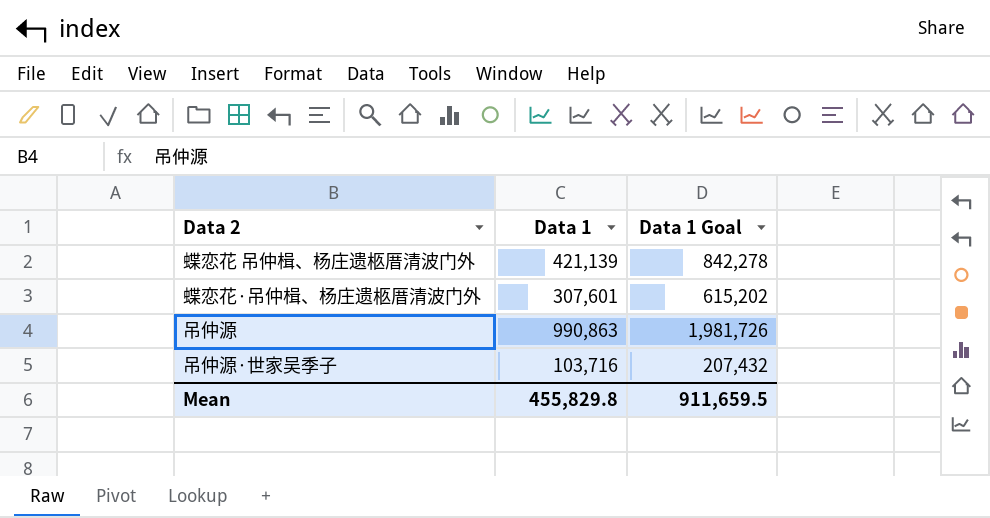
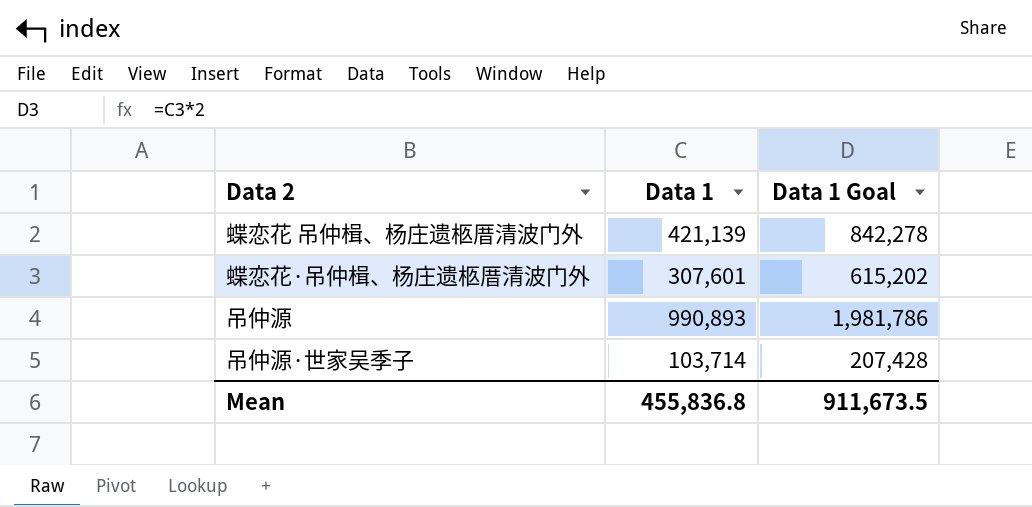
吊仲源 | Data 1: 990,863 -> 990,893
吊仲源 | Data 1 Goal: 1,981,726 -> 1,981,786
吊仲源·世家吴季子 | Data 1: 103,716 -> 103,714
吊仲源·世家吴季子 | Data 1 Goal: 207,432 -> 207,428
Mean | Data 1: 455,829.8 -> 455,836.8
Mean | Data 1 Goal: 911,659.5 -> 911,673.5

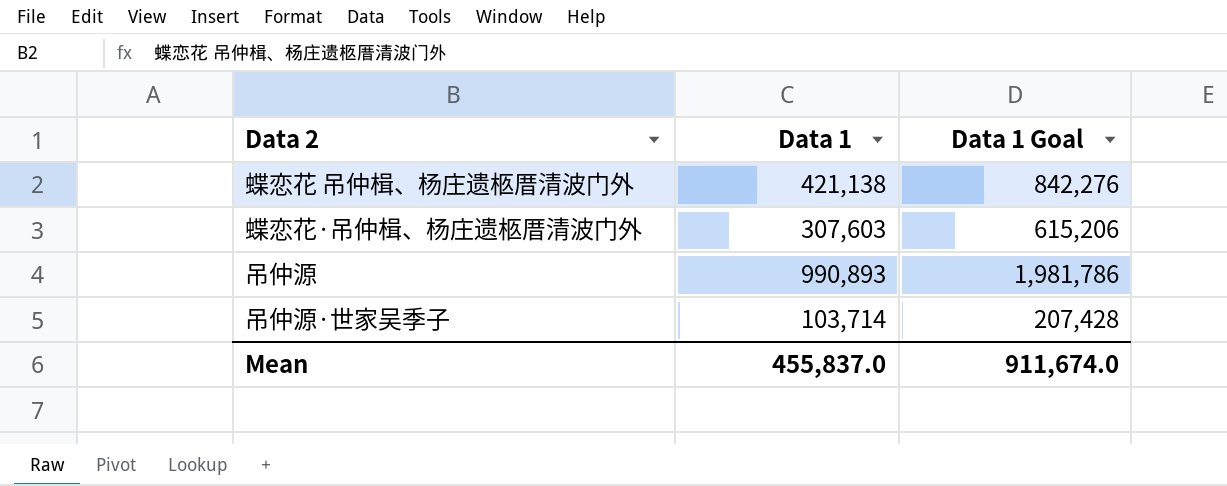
蝶恋花 吊仲楫、杨庄遗柩厝清波门外 | Data 1: 421,139 -> 421,138
蝶恋花 吊仲楫、杨庄遗柩厝清波门外 | Data 1 Goal: 842,278 -> 842,276
蝶恋花·吊仲楫、杨庄遗柩厝清波门外 | Data 1: 307,601 -> 307,603
蝶恋花·吊仲楫、杨庄遗柩厝清波门外 | Data 1 Goal: 615,202 -> 615,206
Mean | Data 1: 455,836.8 -> 455,837.0
Mean | Data 1 Goal: 911,673.5 -> 911,674.0

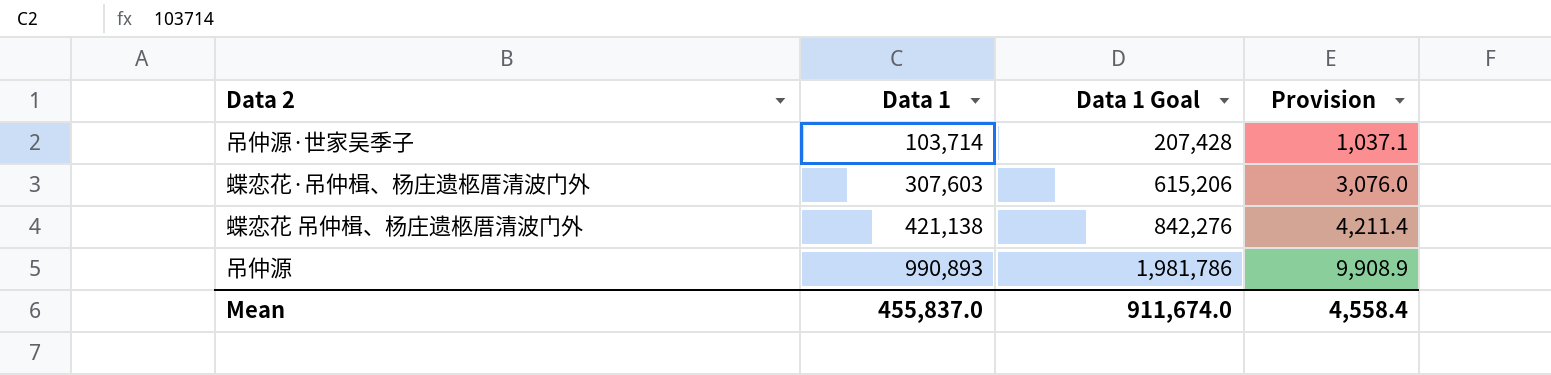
row order: none -> Data 1 ascending
column Provision | formula: none -> [Data 1] * 0.01

